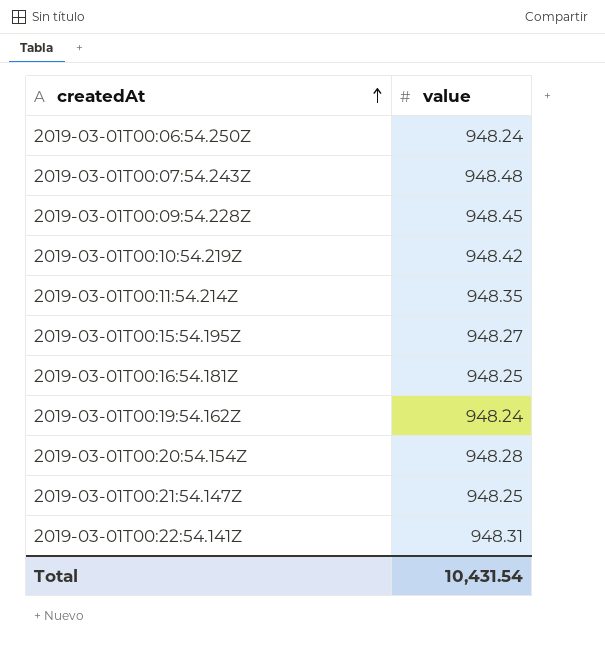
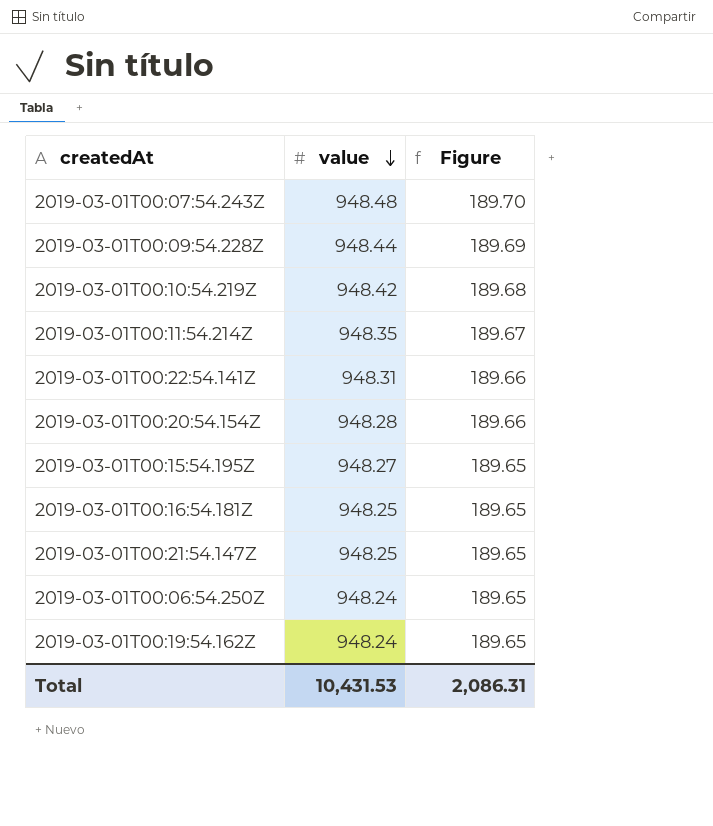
row order: createdAt ascending -> value descending
column Figure | formula: none -> [value] * 0.2
2019-03-01T00:09:54.228Z | value: 948.45 -> 948.44
Total | value: 10,431.54 -> 10,431.53

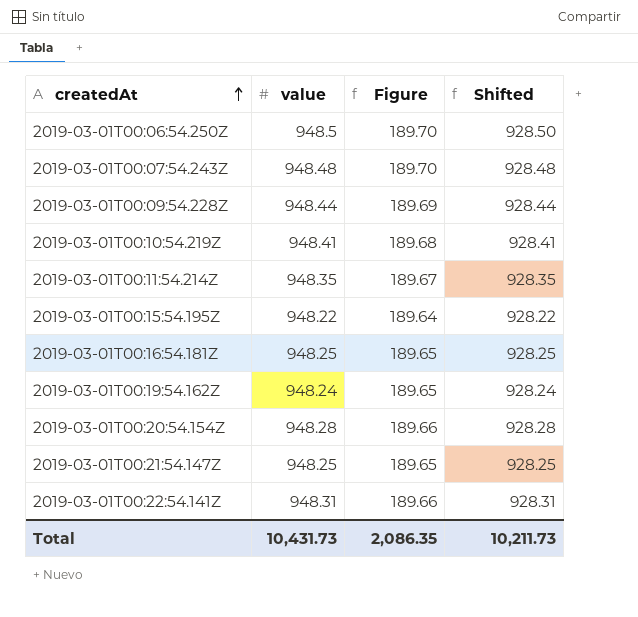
row order: value descending -> createdAt ascending
column Shifted | formula: none -> [value] - 20
2019-03-01T00:06:54.250Z | value: 948.24 -> 948.5
2019-03-01T00:06:54.250Z | Figure: 189.65 -> 189.70
2019-03-01T00:10:54.219Z | value: 948.42 -> 948.41
2019-03-01T00:15:54.195Z | value: 948.27 -> 948.22
2019-03-01T00:15:54.195Z | Figure: 189.65 -> 189.64
Total | value: 10,431.53 -> 10,431.73
Total | Figure: 2,086.31 -> 2,086.35

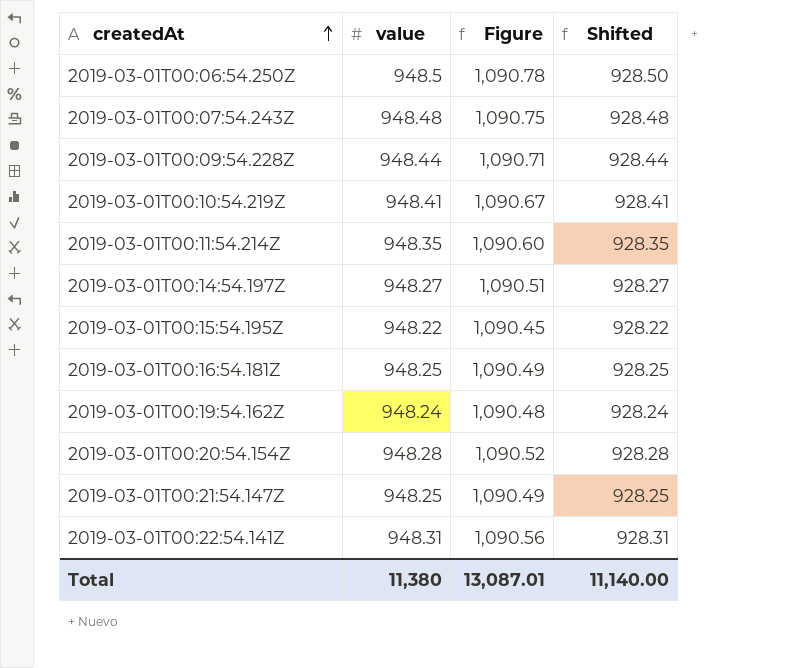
column Figure | formula: [value] * 0.2 -> [value] * 1.15
row 2019-03-01T00:14:54.197Z: none -> 948.27 | 1,090.51 | 928.27
Total | value: 10,431.73 -> 11,380
Total | Figure: 2,086.35 -> 13,087.01
Total | Shifted: 10,211.73 -> 11,140.00

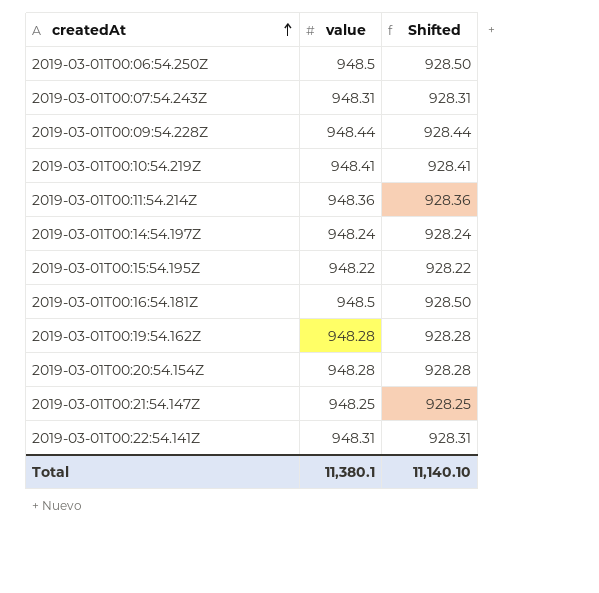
column Figure | formula: [value] * 1.15 -> none
2019-03-01T00:07:54.243Z | value: 948.48 -> 948.31
2019-03-01T00:07:54.243Z | Shifted: 928.48 -> 928.31
2019-03-01T00:11:54.214Z | value: 948.35 -> 948.36
2019-03-01T00:11:54.214Z | Shifted: 928.35 -> 928.36
2019-03-01T00:14:54.197Z | value: 948.27 -> 948.24
2019-03-01T00:14:54.197Z | Shifted: 928.27 -> 928.24
2019-03-01T00:16:54.181Z | value: 948.25 -> 948.5
2019-03-01T00:16:54.181Z | Shifted: 928.25 -> 928.50
2019-03-01T00:19:54.162Z | value: 948.24 -> 948.28
2019-03-01T00:19:54.162Z | Shifted: 928.24 -> 928.28
Total | value: 11,380 -> 11,380.1
Total | Shifted: 11,140.00 -> 11,140.10

